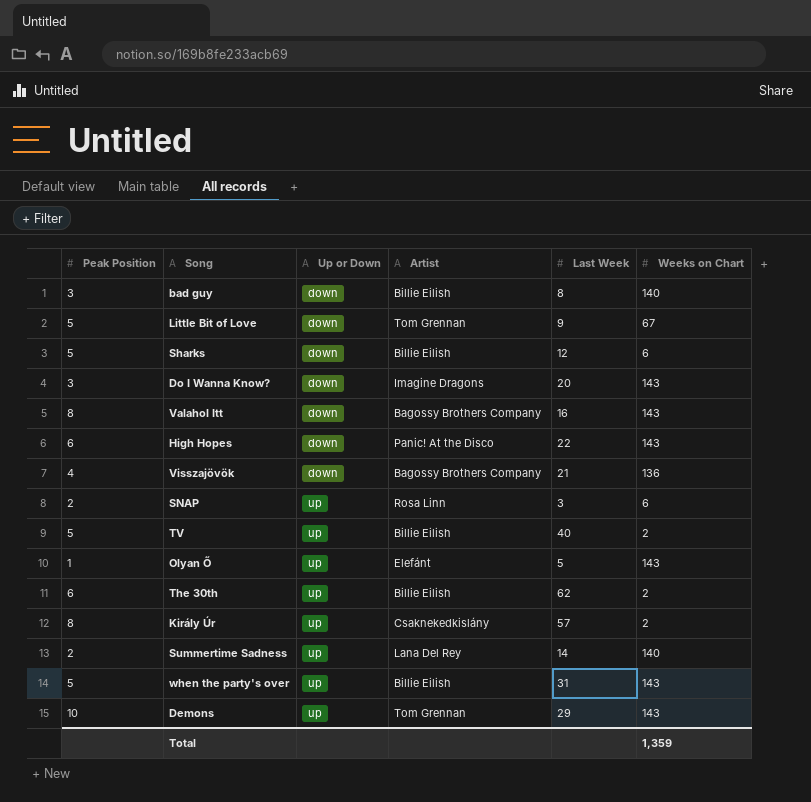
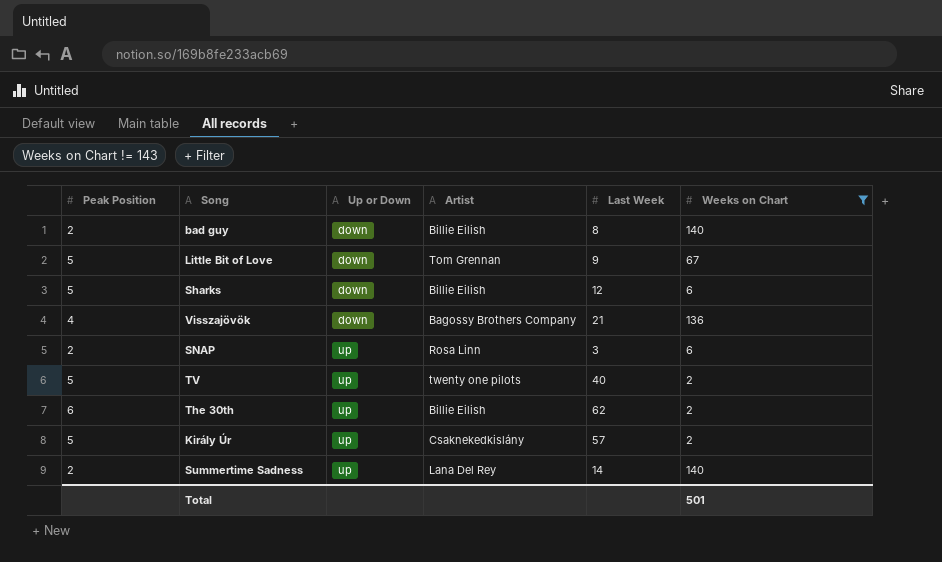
filter: none -> Weeks on Chart != 143
bad guy | Peak Position: 3 -> 2
TV | Artist: Billie Eilish -> twenty one pilots
Király Úr | Peak Position: 8 -> 5
Total | Weeks on Chart: 1,359 -> 501

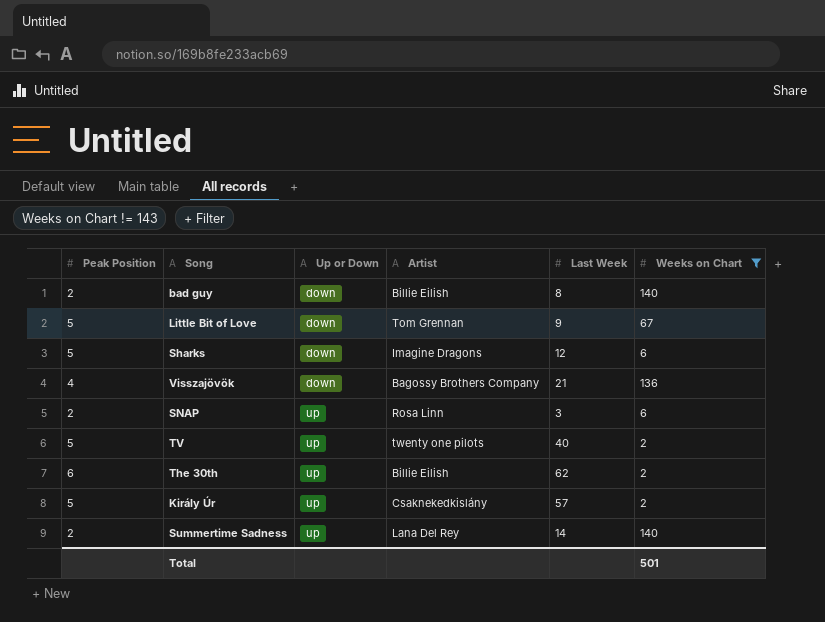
Sharks | Artist: Billie Eilish -> Imagine Dragons

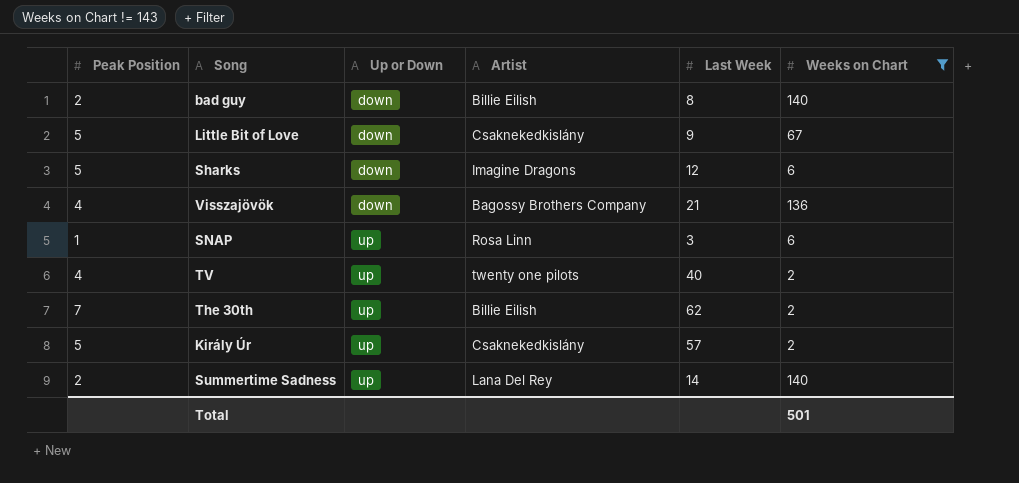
Little Bit of Love | Artist: Tom Grennan -> Csaknekedkislány
SNAP | Peak Position: 2 -> 1
TV | Peak Position: 5 -> 4
The 30th | Peak Position: 6 -> 7

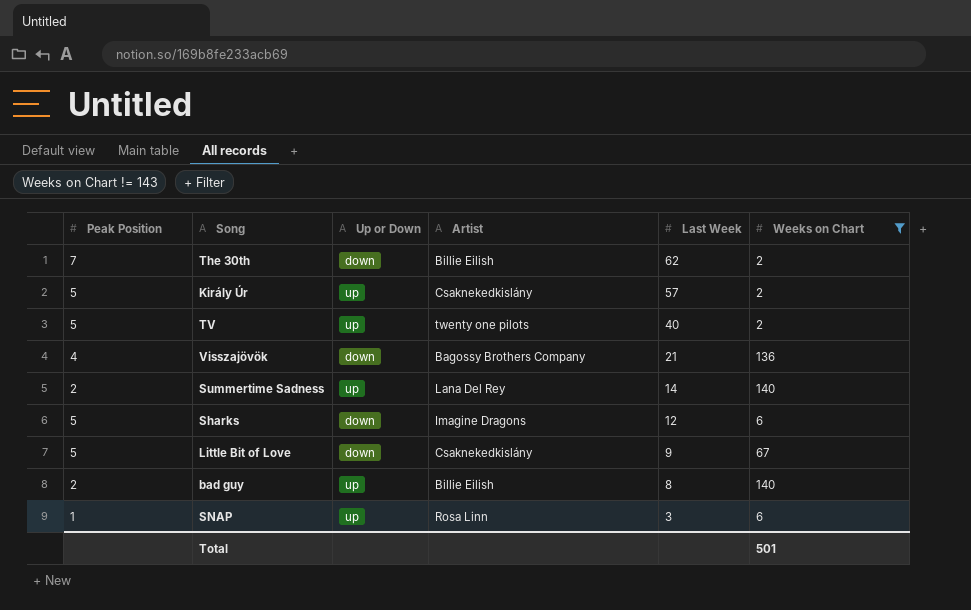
row order: Up or Down ascending -> Last Week descending
The 30th | Up or Down: up -> down
TV | Peak Position: 4 -> 5
bad guy | Up or Down: down -> up

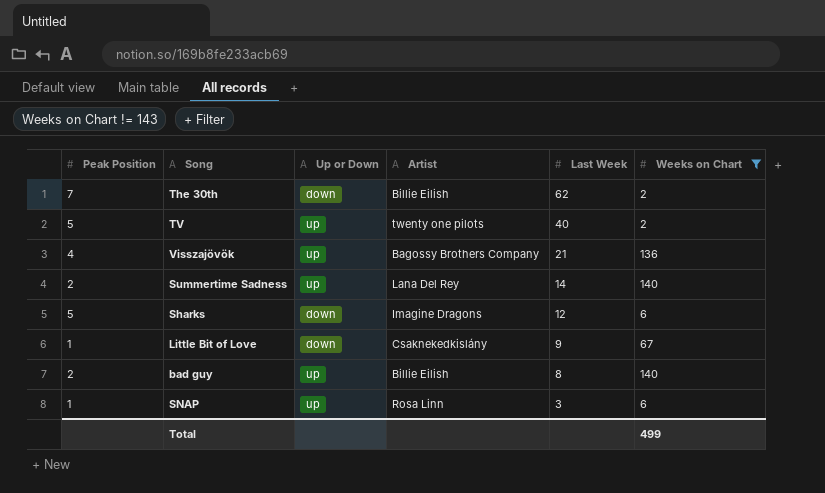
row Király Úr: 5 | up | Csaknekedkislány | 57 | 2 -> none
Visszajövök | Up or Down: down -> up
Little Bit of Love | Peak Position: 5 -> 1
Total | Weeks on Chart: 501 -> 499

